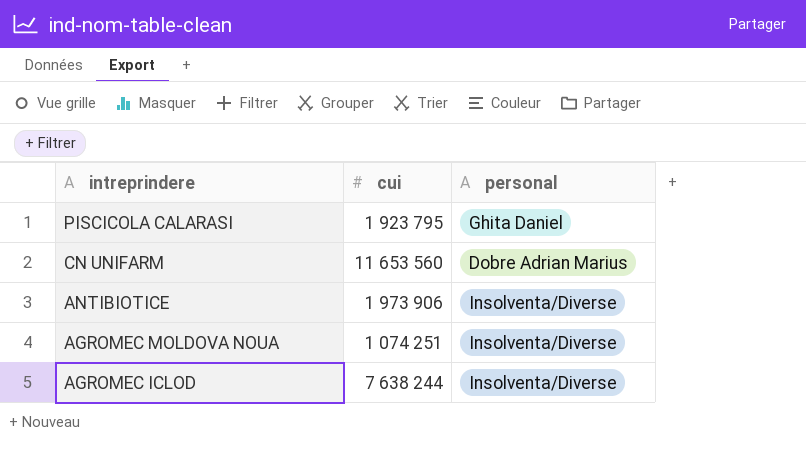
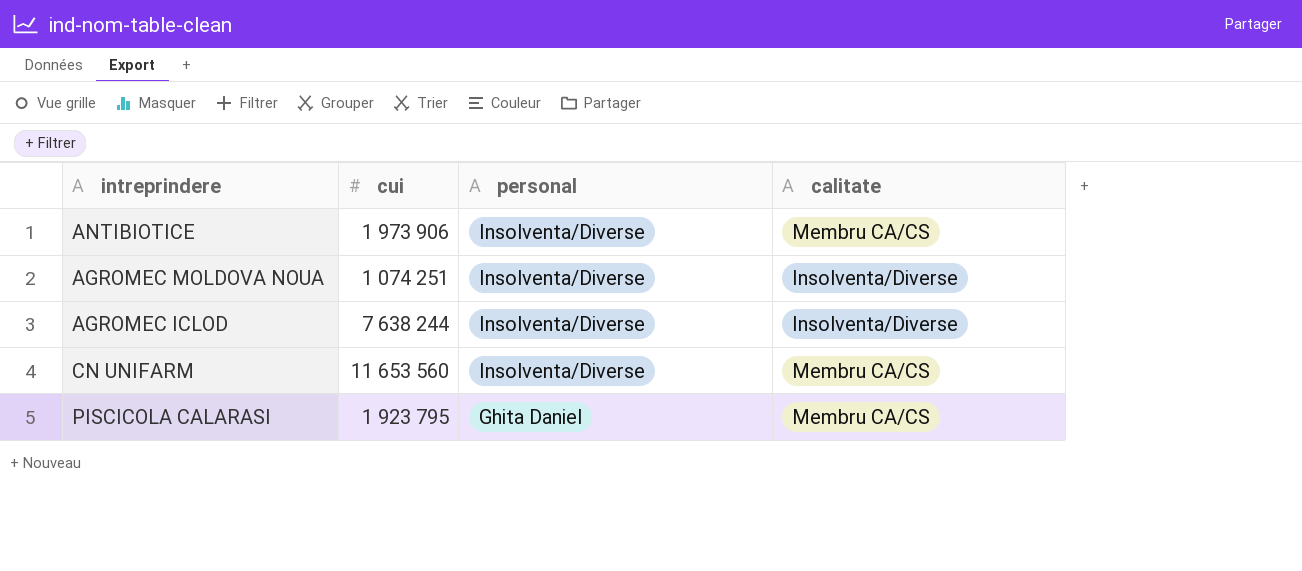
row order: intreprindere descending -> personal descending
column calitate | position: none -> 4
CN UNIFARM | personal: Dobre Adrian Marius -> Insolventa/Diverse

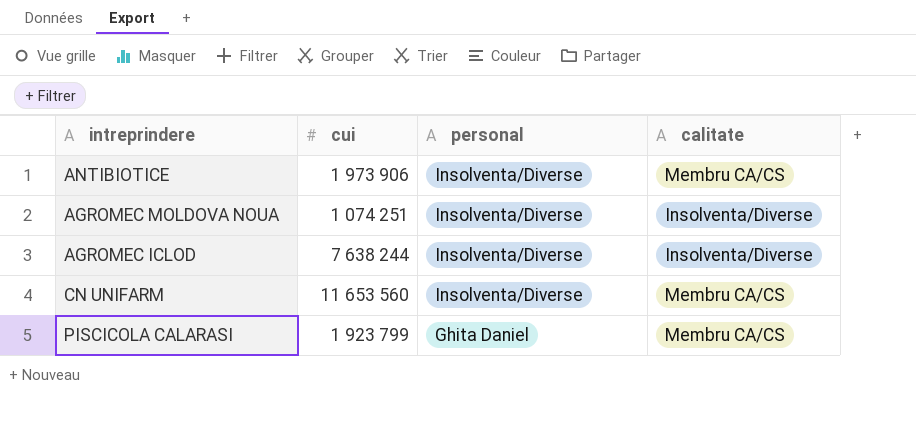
PISCICOLA CALARASI | cui: 1 923 795 -> 1 923 799

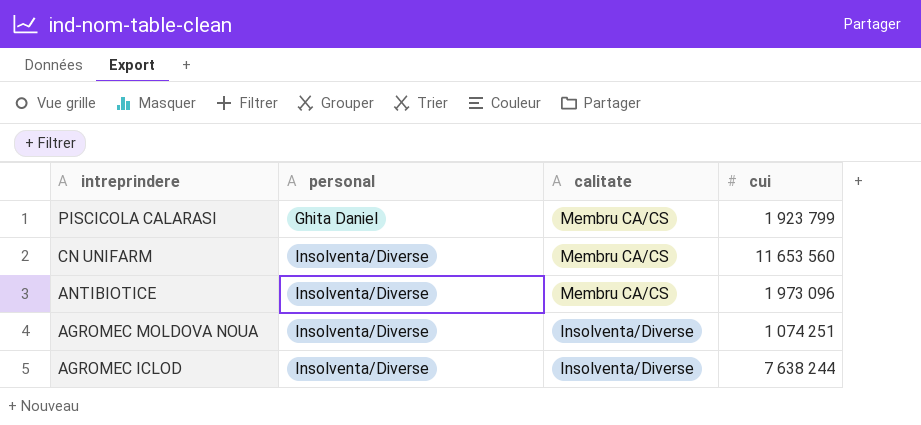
row order: personal descending -> intreprindere descending
column cui | position: 2 -> 4
ANTIBIOTICE | cui: 1 973 906 -> 1 973 096

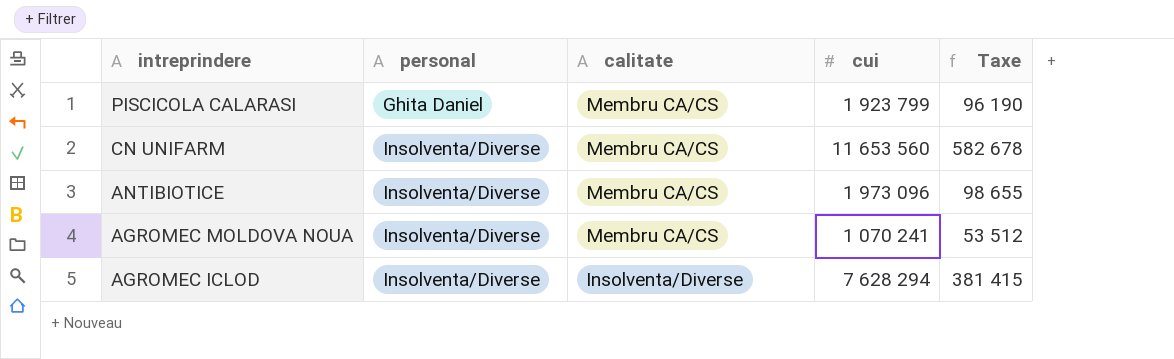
column Taxe | formula: none -> [cui] * 0,05
AGROMEC MOLDOVA NOUA | calitate: Insolventa/Diverse -> Membru CA/CS
AGROMEC MOLDOVA NOUA | cui: 1 074 251 -> 1 070 241
AGROMEC ICLOD | cui: 7 638 244 -> 7 628 294

